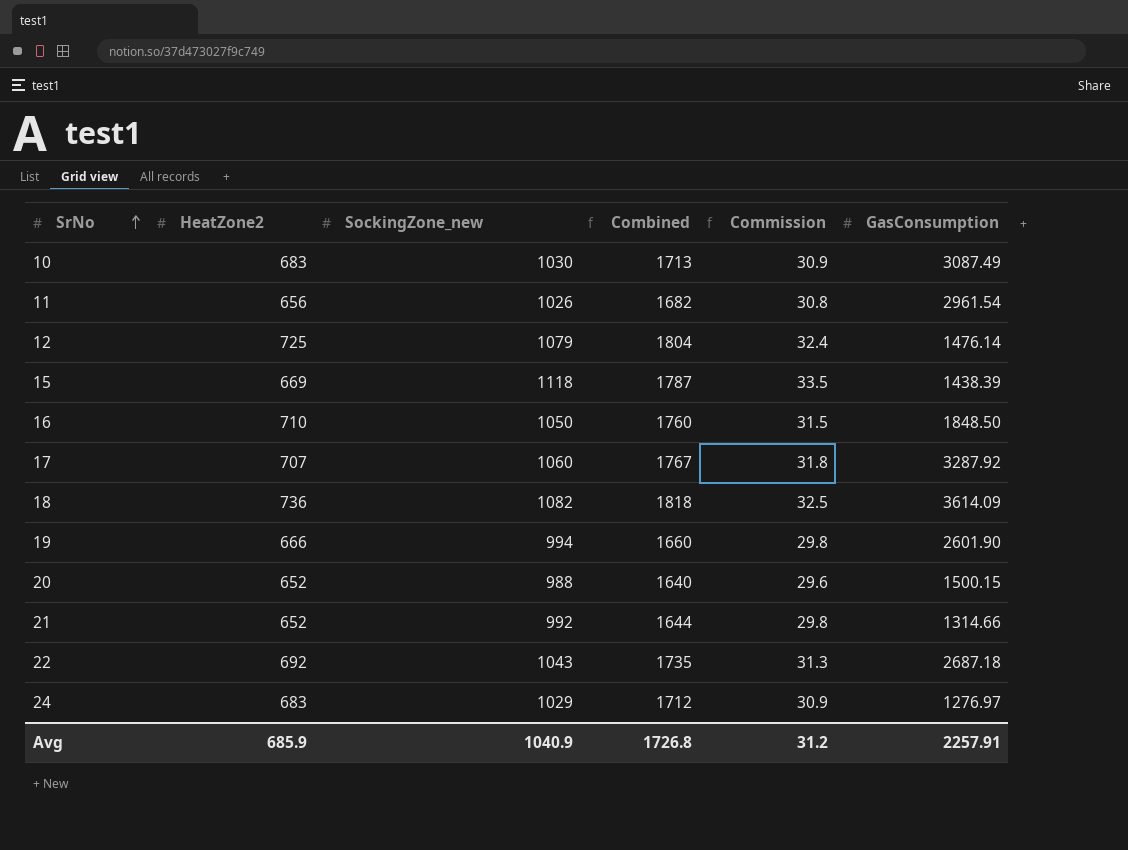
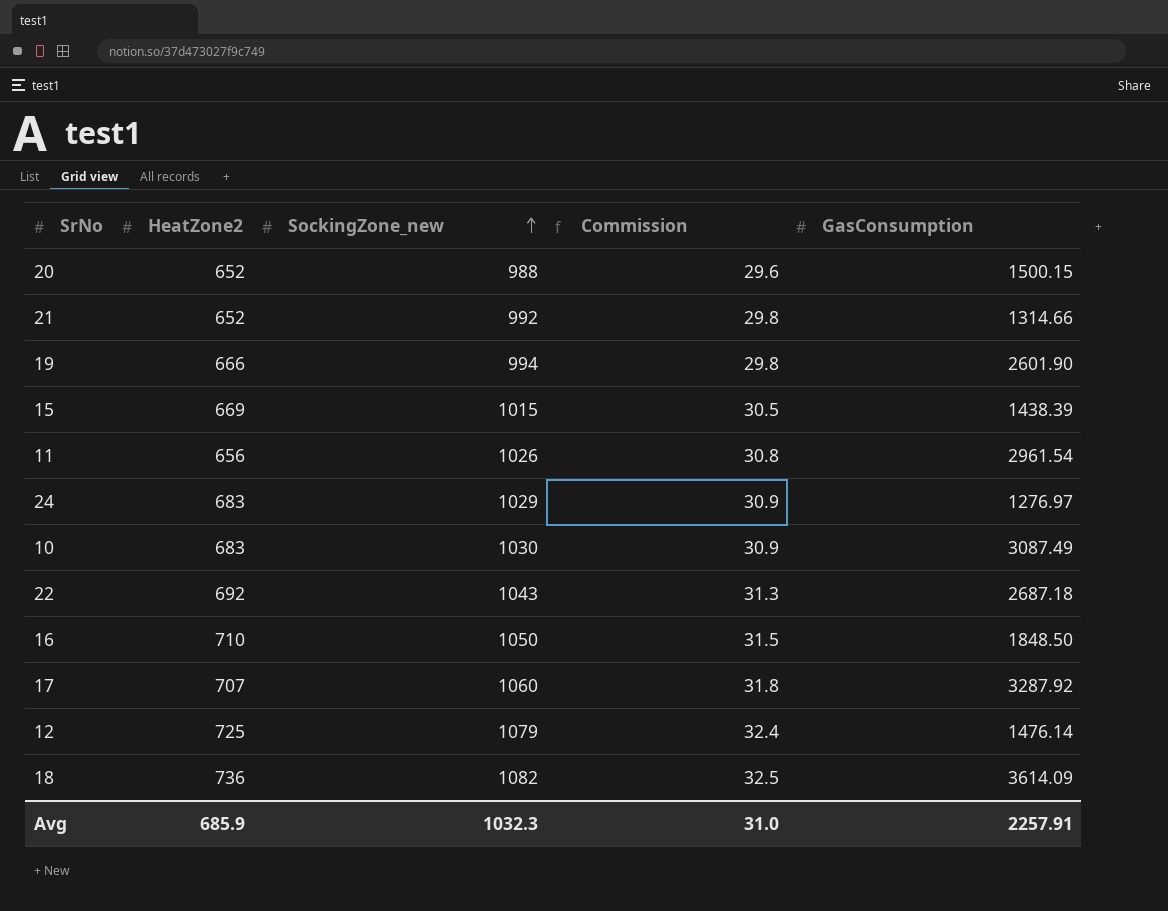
row order: SrNo ascending -> SockingZone_new ascending
column Combined | formula: [HeatZone2] + [SockingZone_new] -> none
15 | SockingZone_new: 1118 -> 1015
15 | Commission: 33.5 -> 30.5
Avg | SockingZone_new: 1040.9 -> 1032.3
Avg | Commission: 31.2 -> 31.0

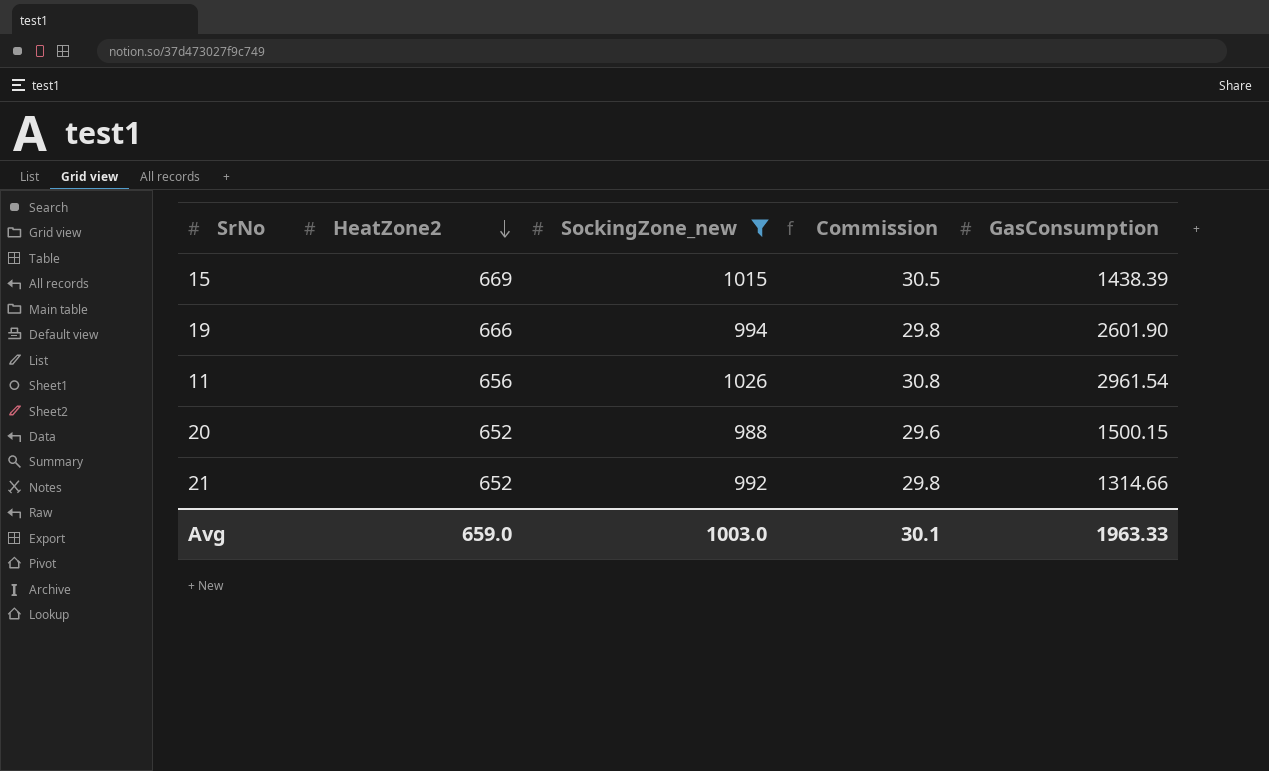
filter: none -> SockingZone_new <= 1026
row order: SockingZone_new ascending -> HeatZone2 descending
Avg | HeatZone2: 685.9 -> 659.0
Avg | SockingZone_new: 1032.3 -> 1003.0
Avg | Commission: 31.0 -> 30.1
Avg | GasConsumption: 2257.91 -> 1963.33

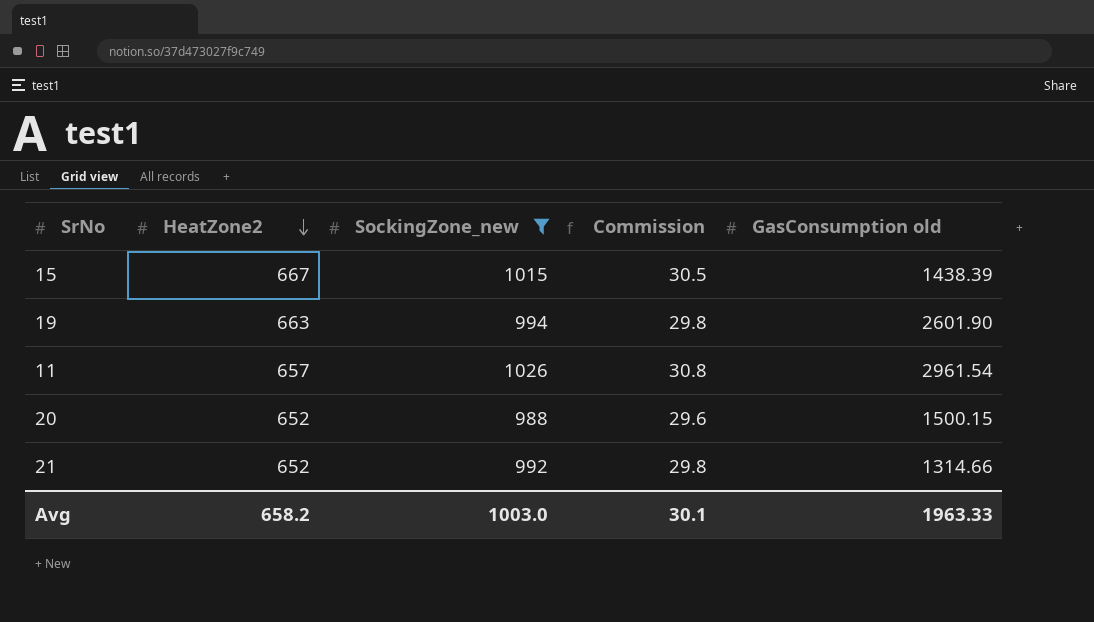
column name: GasConsumption -> GasConsumption old
15 | HeatZone2: 669 -> 667
19 | HeatZone2: 666 -> 663
11 | HeatZone2: 656 -> 657
Avg | HeatZone2: 659.0 -> 658.2

